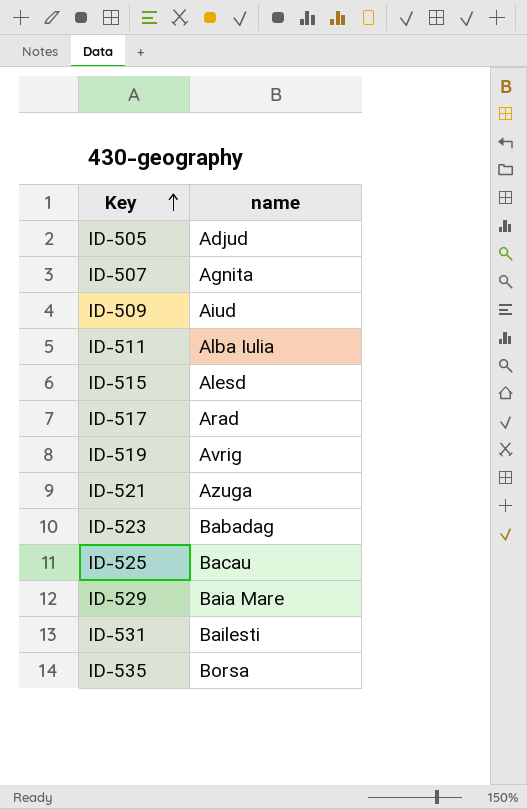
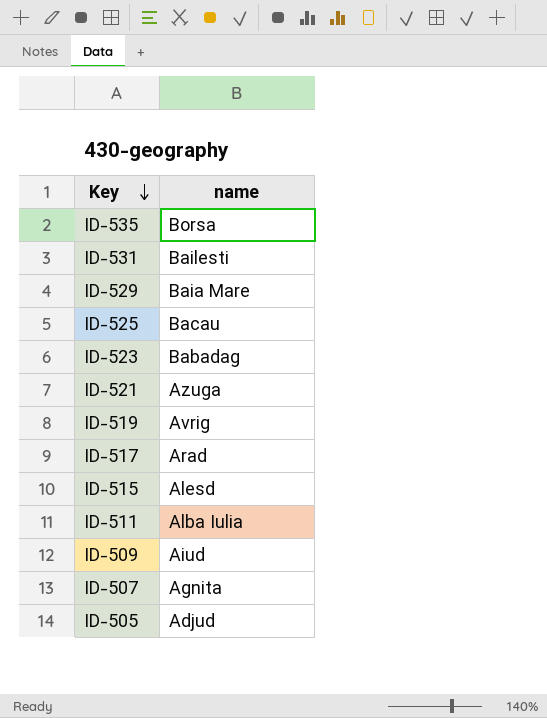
row order: Key ascending -> Key descending

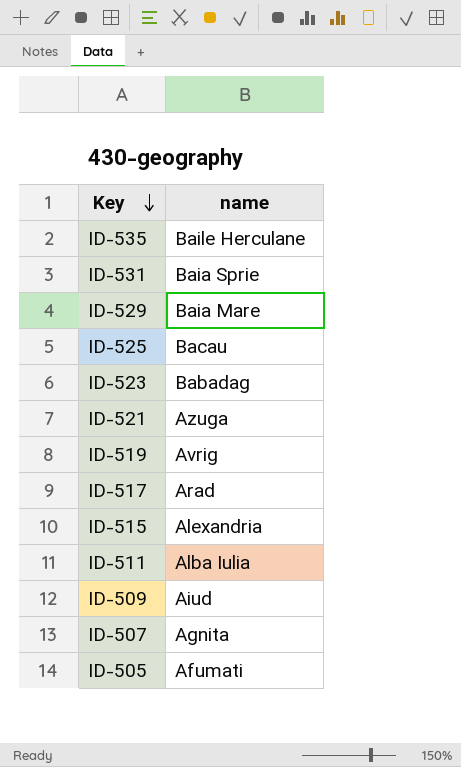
ID-535 | name: Borsa -> Baile Herculane
ID-531 | name: Bailesti -> Baia Sprie
ID-515 | name: Alesd -> Alexandria
ID-505 | name: Adjud -> Afumati

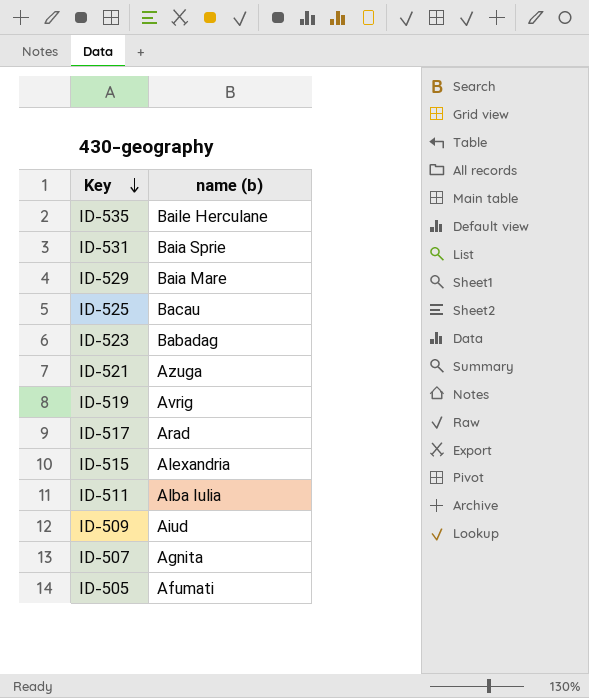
column name: name -> name (b)

